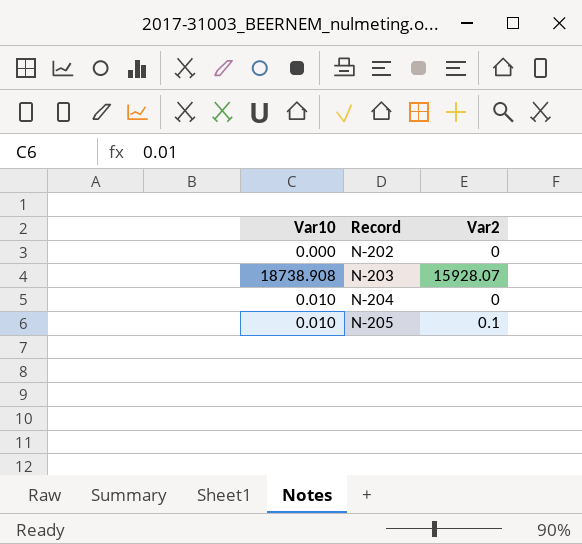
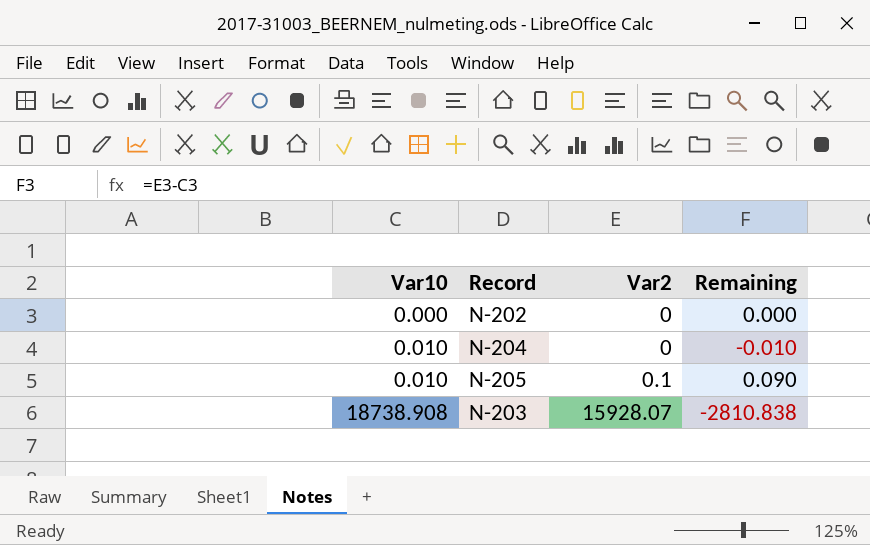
row order: Record ascending -> Var10 ascending
column Remaining | formula: none -> [Var2] - [Var10]

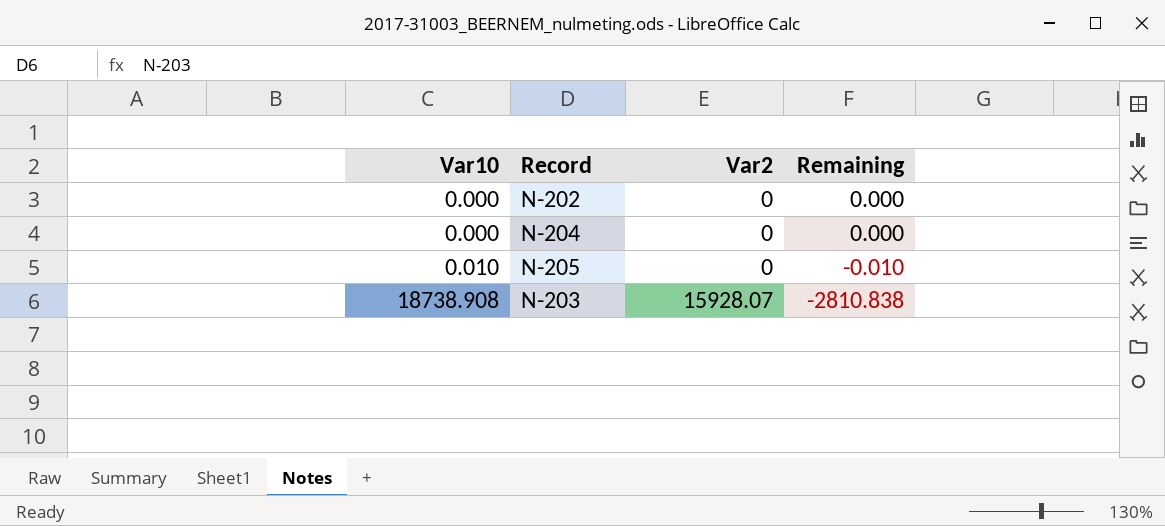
N-204 | Var10: 0.010 -> 0.000
N-204 | Remaining: -0.010 -> 0.000
N-205 | Var2: 0.1 -> 0
N-205 | Remaining: 0.090 -> -0.010

